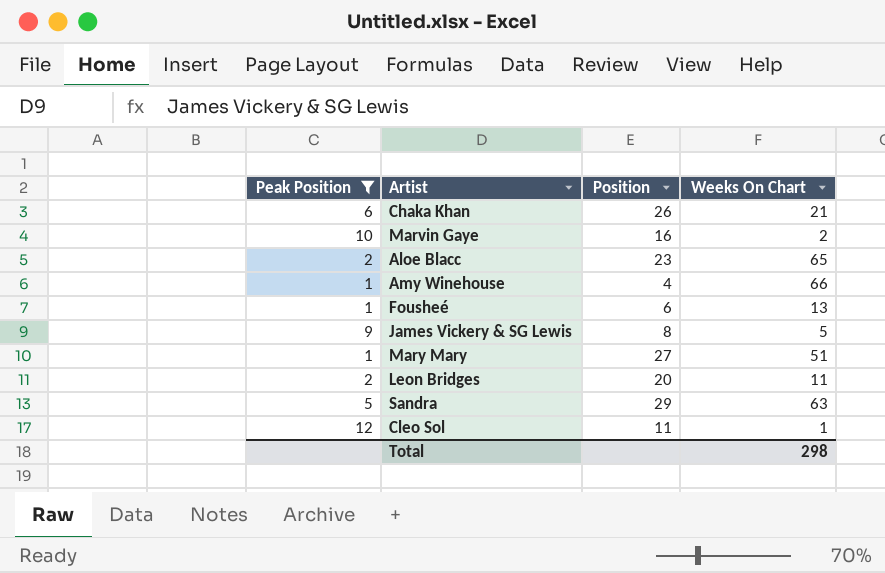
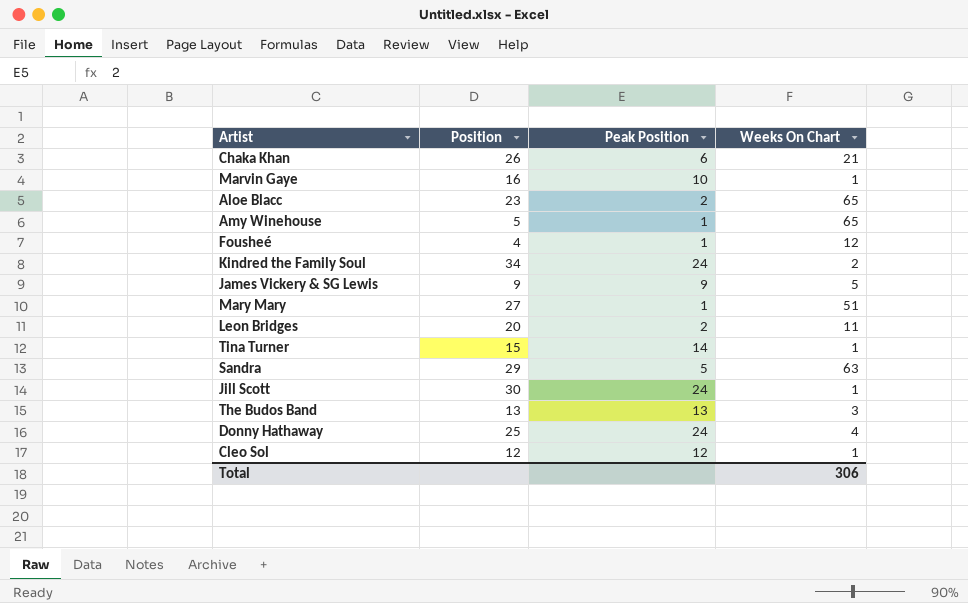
filter: Peak Position <= 12 -> none
column Peak Position | position: 1 -> 3
Marvin Gaye | Weeks On Chart: 2 -> 1
Amy Winehouse | Position: 4 -> 5
Amy Winehouse | Weeks On Chart: 66 -> 65
Fousheé | Position: 6 -> 4
Fousheé | Weeks On Chart: 13 -> 12
James Vickery & SG Lewis | Position: 8 -> 9
Cleo Sol | Position: 11 -> 12
Total | Weeks On Chart: 298 -> 306

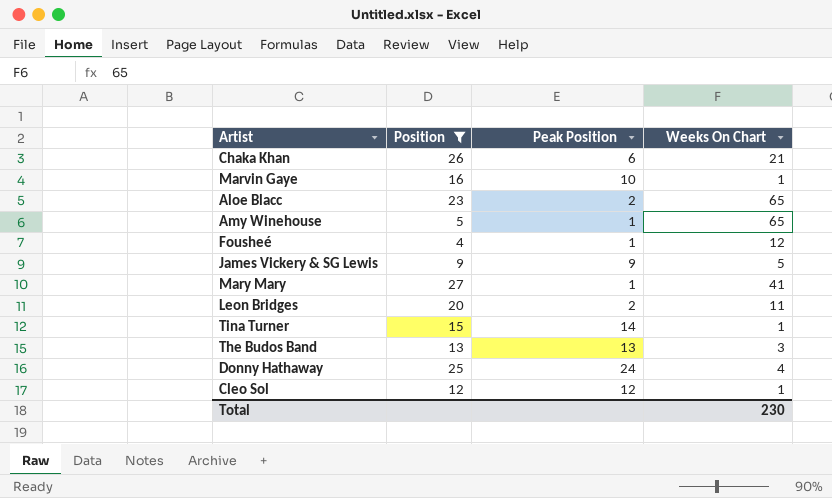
filter: none -> Position <= 27
Mary Mary | Weeks On Chart: 51 -> 41
Total | Weeks On Chart: 306 -> 230

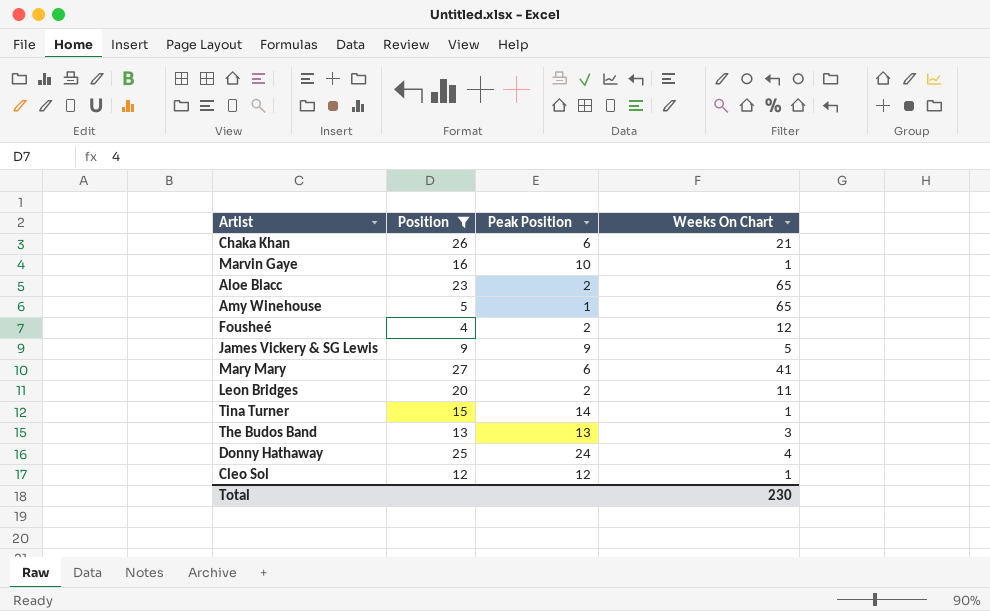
Fousheé | Peak Position: 1 -> 2
Mary Mary | Peak Position: 1 -> 6

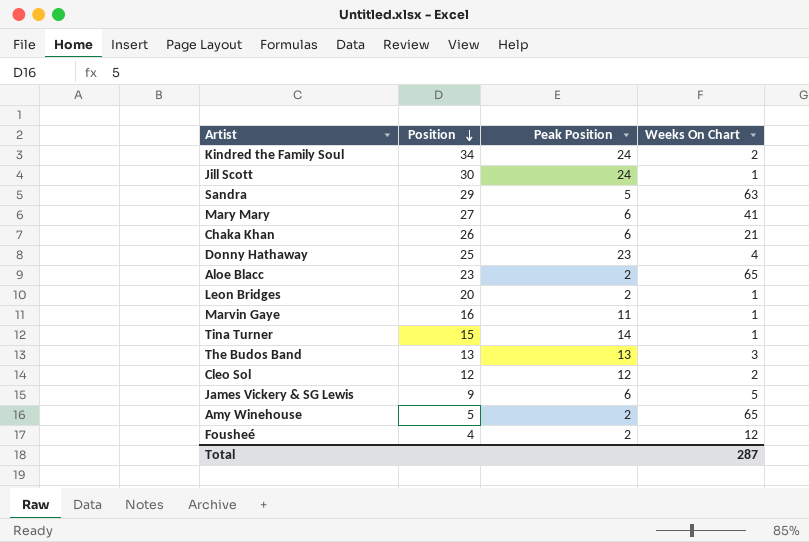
filter: Position <= 27 -> none
row order: none -> Position descending
Donny Hathaway | Peak Position: 24 -> 23
Leon Bridges | Weeks On Chart: 11 -> 1
Marvin Gaye | Peak Position: 10 -> 11
Cleo Sol | Weeks On Chart: 1 -> 2
James Vickery & SG Lewis | Peak Position: 9 -> 6
Amy Winehouse | Peak Position: 1 -> 2
Total | Weeks On Chart: 230 -> 287

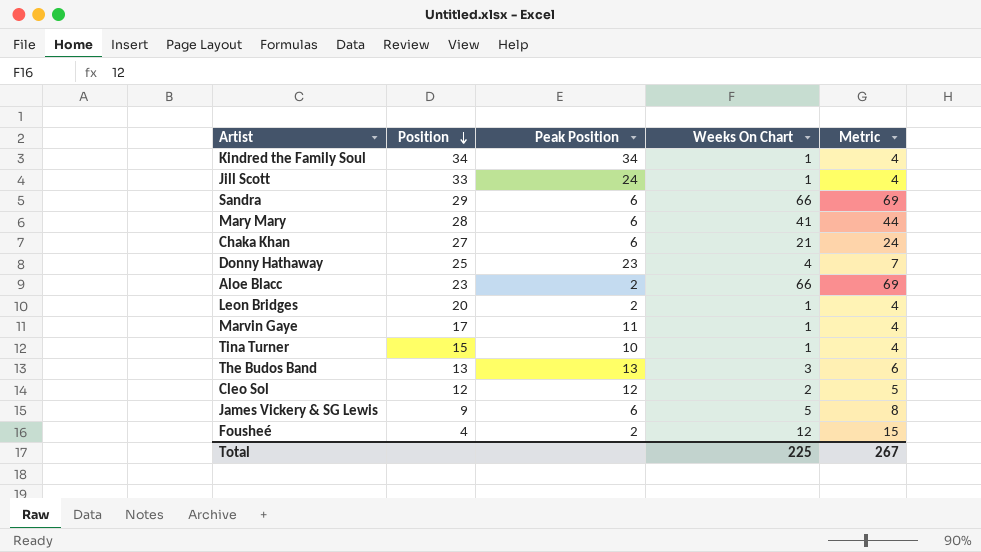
column Metric | formula: none -> [Weeks On Chart] + 3
row Amy Winehouse: 5 | 2 | 65 -> none
Kindred the Family Soul | Peak Position: 24 -> 34
Kindred the Family Soul | Weeks On Chart: 2 -> 1
Jill Scott | Position: 30 -> 33
Sandra | Peak Position: 5 -> 6
Sandra | Weeks On Chart: 63 -> 66
Mary Mary | Position: 27 -> 28
Chaka Khan | Position: 26 -> 27
Aloe Blacc | Weeks On Chart: 65 -> 66
Marvin Gaye | Position: 16 -> 17
Tina Turner | Peak Position: 14 -> 10
Total | Weeks On Chart: 287 -> 225

